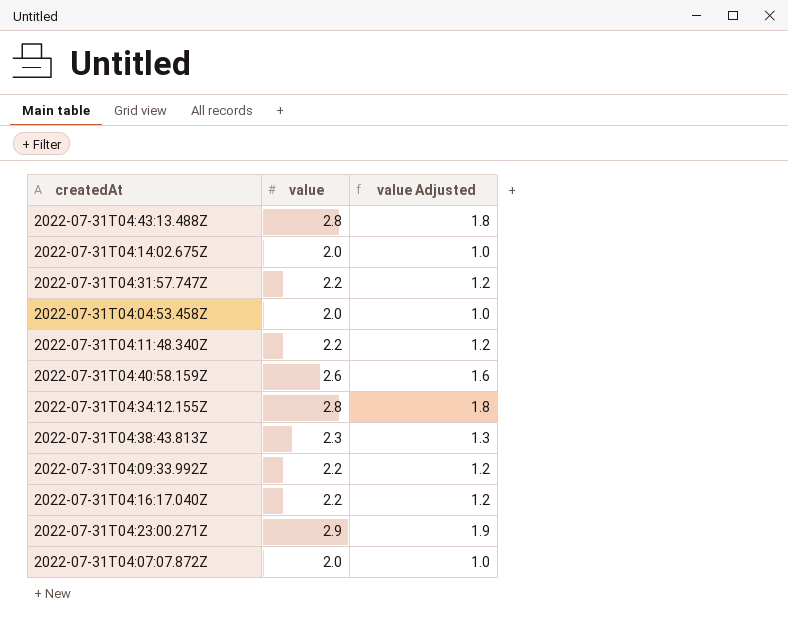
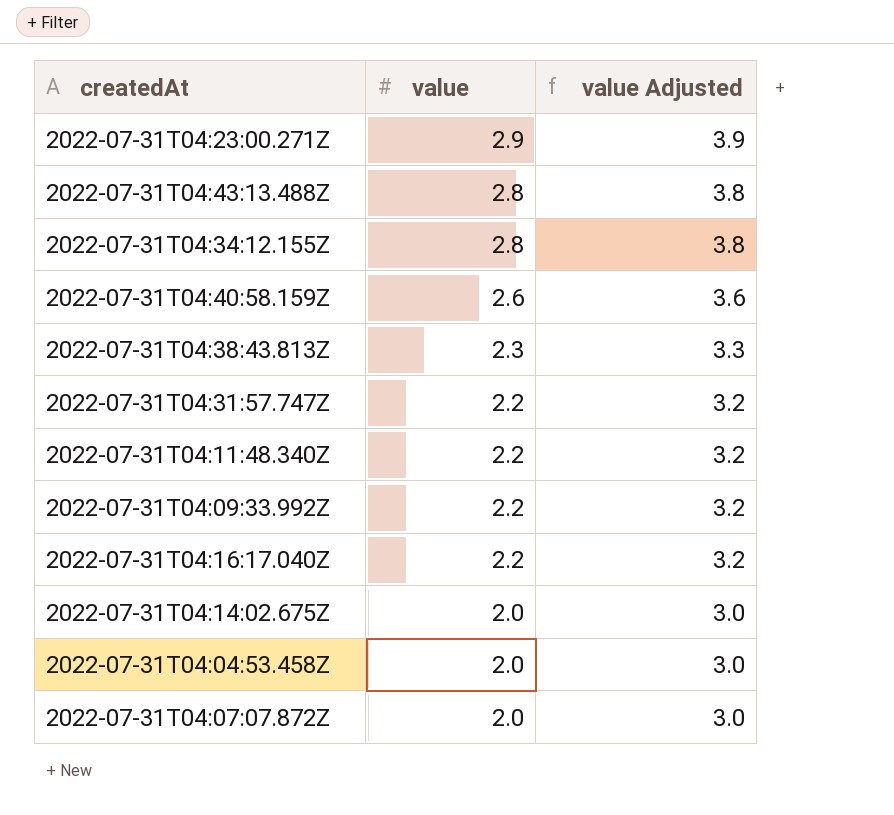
row order: none -> value descending
column value Adjusted | formula: [value] - 1 -> [value] + 1

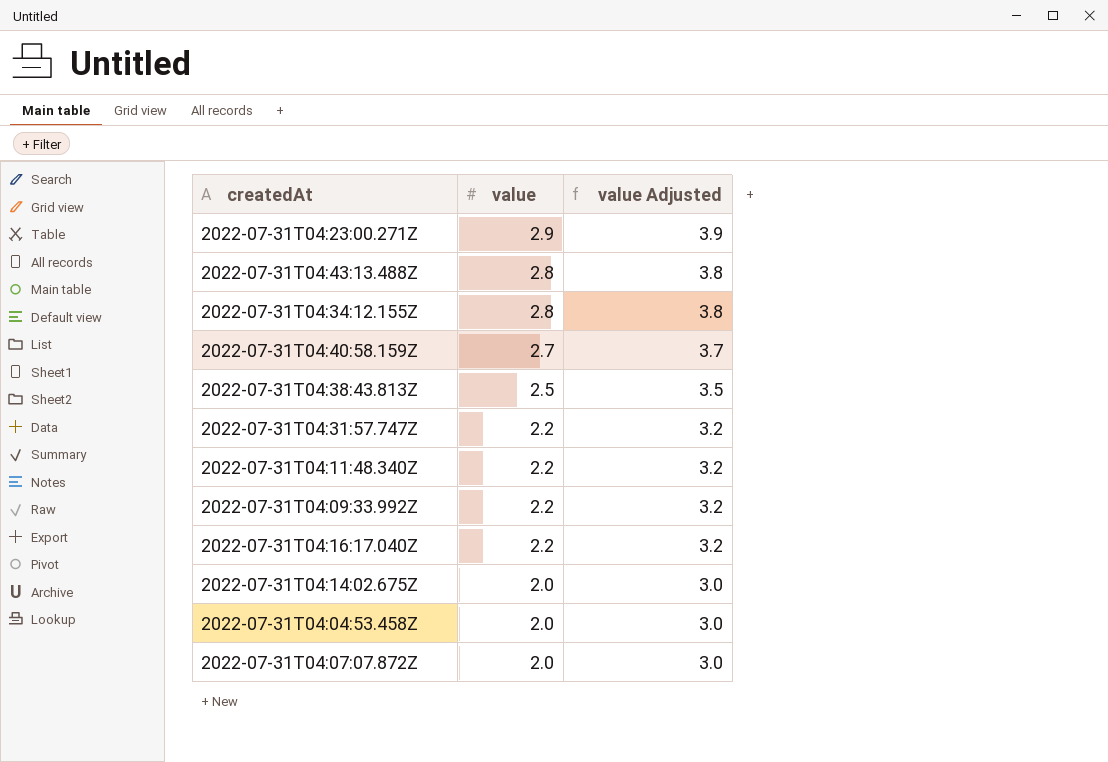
2022-07-31T04:40:58.159Z | value: 2.6 -> 2.7
2022-07-31T04:40:58.159Z | value Adjusted: 3.6 -> 3.7
2022-07-31T04:38:43.813Z | value: 2.3 -> 2.5
2022-07-31T04:38:43.813Z | value Adjusted: 3.3 -> 3.5

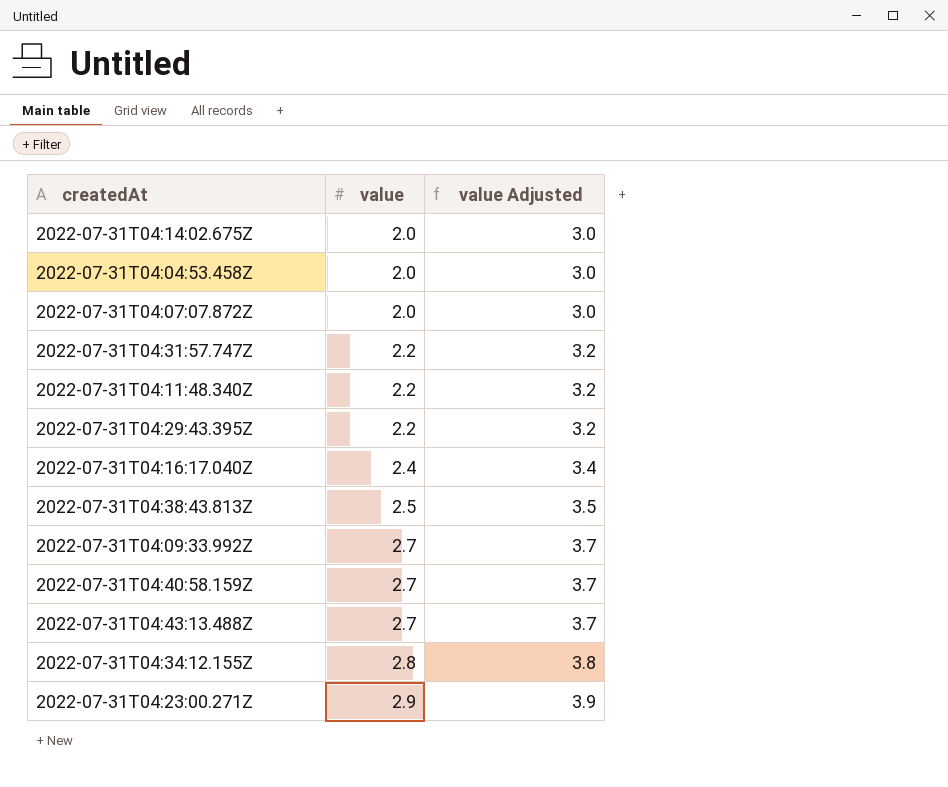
row order: value descending -> value ascending
row 2022-07-31T04:29:43.395Z: none -> 2.2 | 3.2
2022-07-31T04:16:17.040Z | value: 2.2 -> 2.4
2022-07-31T04:16:17.040Z | value Adjusted: 3.2 -> 3.4
2022-07-31T04:09:33.992Z | value: 2.2 -> 2.7
2022-07-31T04:09:33.992Z | value Adjusted: 3.2 -> 3.7
2022-07-31T04:43:13.488Z | value: 2.8 -> 2.7
2022-07-31T04:43:13.488Z | value Adjusted: 3.8 -> 3.7

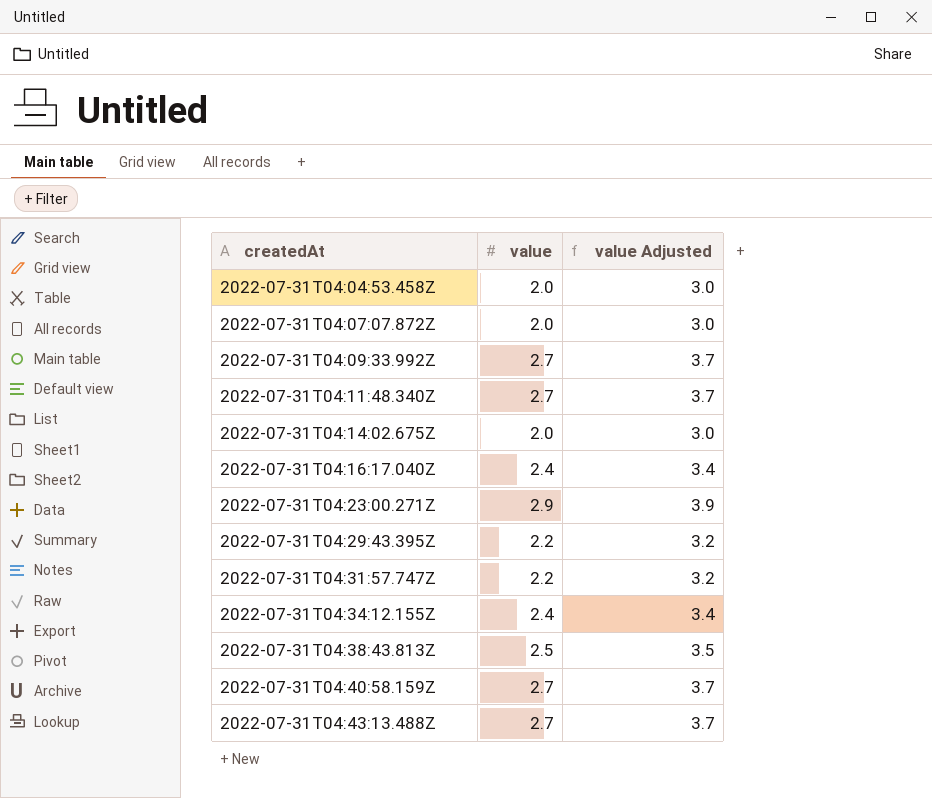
row order: value ascending -> createdAt ascending
2022-07-31T04:11:48.340Z | value: 2.2 -> 2.7
2022-07-31T04:11:48.340Z | value Adjusted: 3.2 -> 3.7
2022-07-31T04:34:12.155Z | value: 2.8 -> 2.4
2022-07-31T04:34:12.155Z | value Adjusted: 3.8 -> 3.4

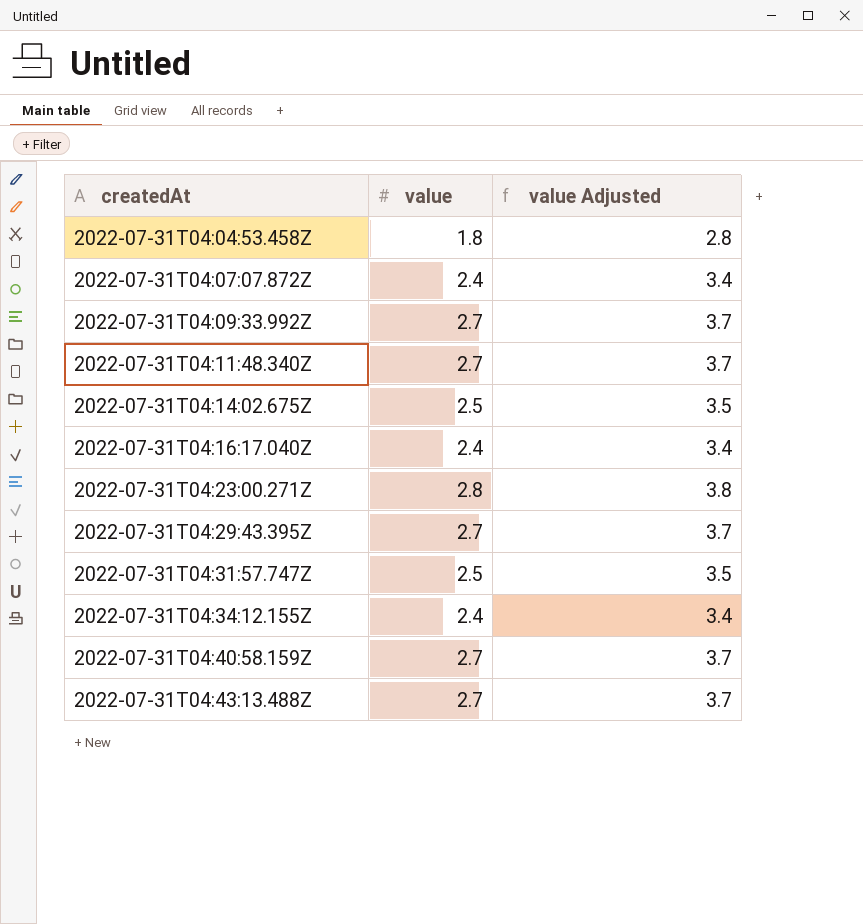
row 2022-07-31T04:38:43.813Z: 2.5 | 3.5 -> none
2022-07-31T04:04:53.458Z | value: 2.0 -> 1.8
2022-07-31T04:04:53.458Z | value Adjusted: 3.0 -> 2.8
2022-07-31T04:07:07.872Z | value: 2.0 -> 2.4
2022-07-31T04:07:07.872Z | value Adjusted: 3.0 -> 3.4
2022-07-31T04:14:02.675Z | value: 2.0 -> 2.5
2022-07-31T04:14:02.675Z | value Adjusted: 3.0 -> 3.5
2022-07-31T04:23:00.271Z | value: 2.9 -> 2.8
2022-07-31T04:23:00.271Z | value Adjusted: 3.9 -> 3.8
2022-07-31T04:29:43.395Z | value: 2.2 -> 2.7
2022-07-31T04:29:43.395Z | value Adjusted: 3.2 -> 3.7
2022-07-31T04:31:57.747Z | value: 2.2 -> 2.5
2022-07-31T04:31:57.747Z | value Adjusted: 3.2 -> 3.5

